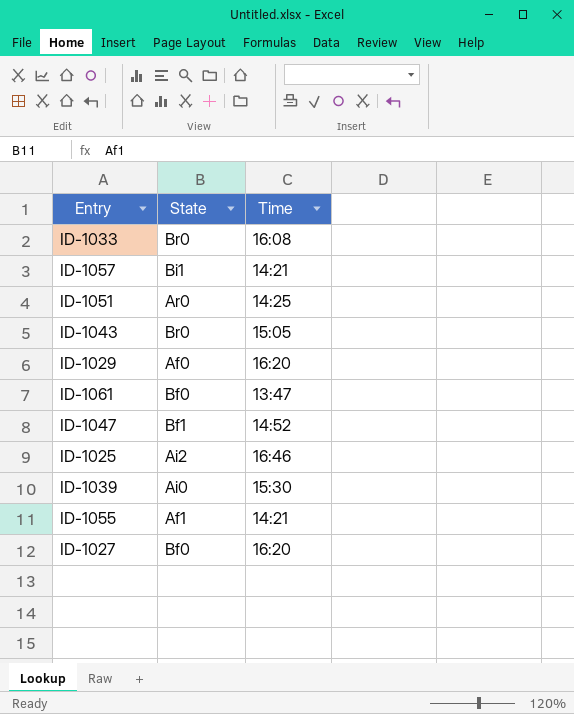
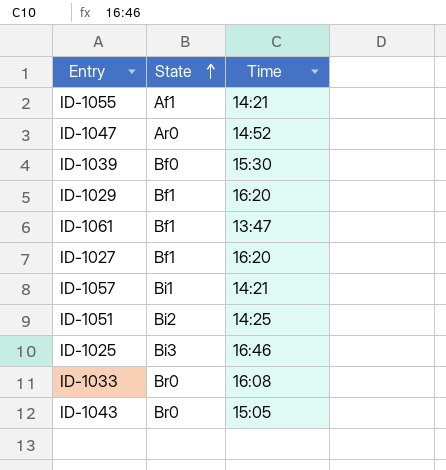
row order: none -> State ascending
ID-1047 | State: Bf1 -> Ar0
ID-1039 | State: Ai0 -> Bf0
ID-1029 | State: Af0 -> Bf1
ID-1061 | State: Bf0 -> Bf1
ID-1027 | State: Bf0 -> Bf1
ID-1051 | State: Ar0 -> Bi2
ID-1025 | State: Ai2 -> Bi3

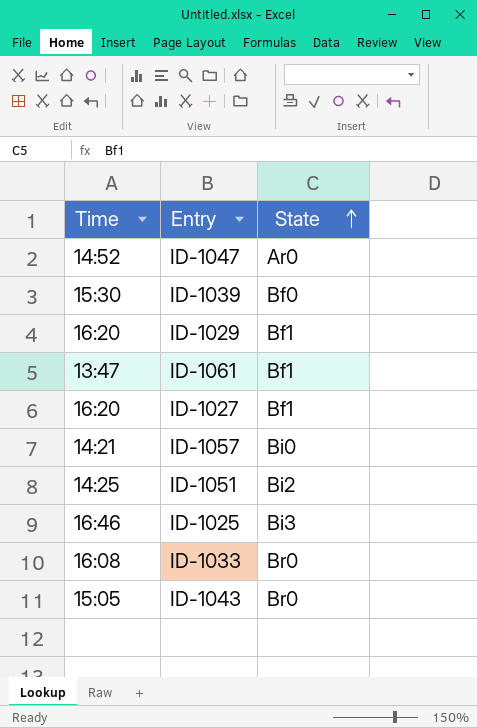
column Time | position: 3 -> 1
row ID-1055: Af1 | 14:21 -> none
ID-1057 | State: Bi1 -> Bi0

